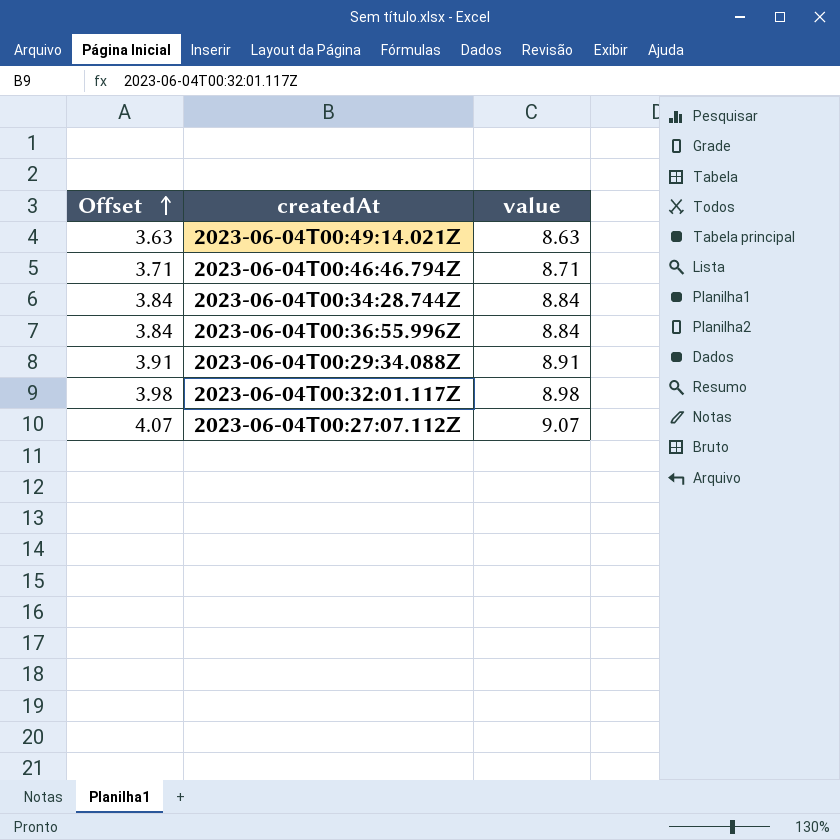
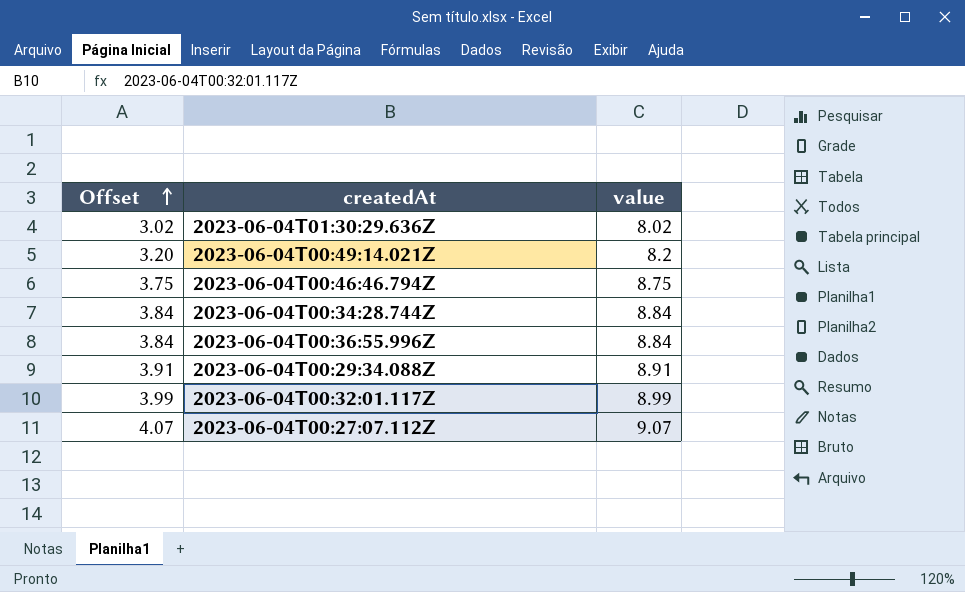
row 2023-06-04T01:30:29.636Z: none -> 3.02 | 8.02
2023-06-04T00:49:14.021Z | Offset: 3.63 -> 3.20
2023-06-04T00:49:14.021Z | value: 8.63 -> 8.2
2023-06-04T00:46:46.794Z | Offset: 3.71 -> 3.75
2023-06-04T00:46:46.794Z | value: 8.71 -> 8.75
2023-06-04T00:32:01.117Z | Offset: 3.98 -> 3.99
2023-06-04T00:32:01.117Z | value: 8.98 -> 8.99

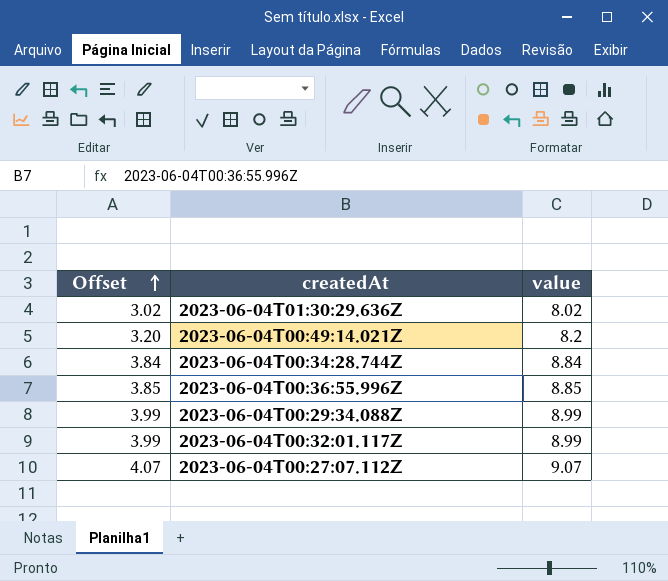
row 2023-06-04T00:46:46.794Z: 3.75 | 8.75 -> none
2023-06-04T00:36:55.996Z | Offset: 3.84 -> 3.85
2023-06-04T00:36:55.996Z | value: 8.84 -> 8.85
2023-06-04T00:29:34.088Z | Offset: 3.91 -> 3.99
2023-06-04T00:29:34.088Z | value: 8.91 -> 8.99

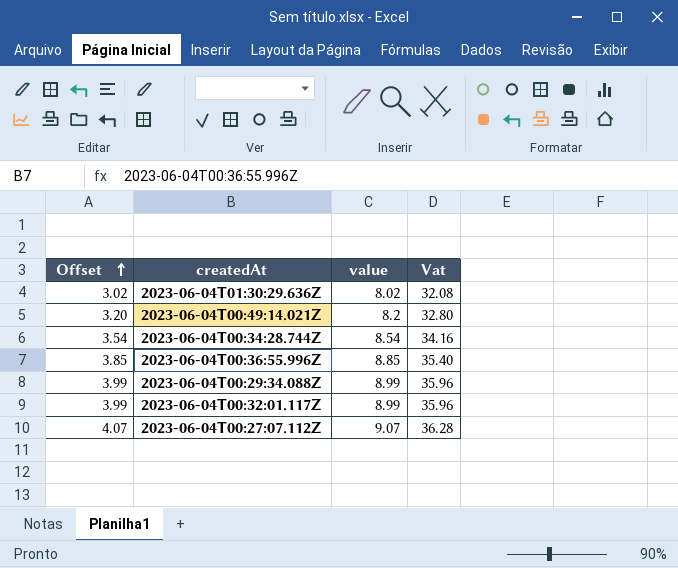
column Vat | formula: none -> [value] * 4
2023-06-04T00:34:28.744Z | Offset: 3.84 -> 3.54
2023-06-04T00:34:28.744Z | value: 8.84 -> 8.54

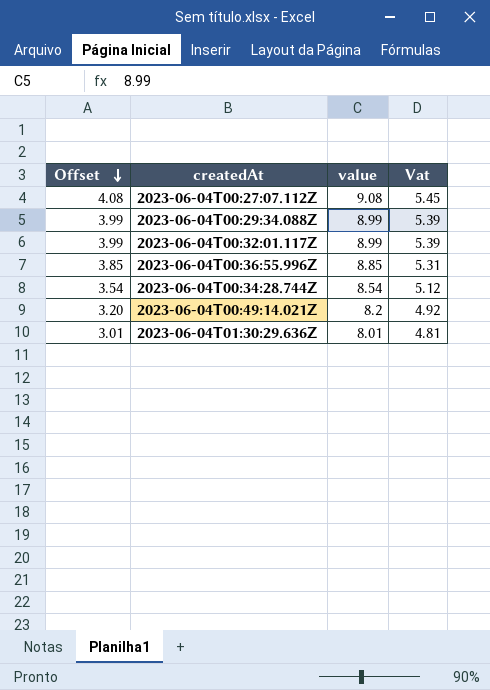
row order: Offset ascending -> Offset descending
column Vat | formula: [value] * 4 -> [value] * 0.6
2023-06-04T00:27:07.112Z | Offset: 4.07 -> 4.08
2023-06-04T00:27:07.112Z | value: 9.07 -> 9.08
2023-06-04T01:30:29.636Z | Offset: 3.02 -> 3.01
2023-06-04T01:30:29.636Z | value: 8.02 -> 8.01

